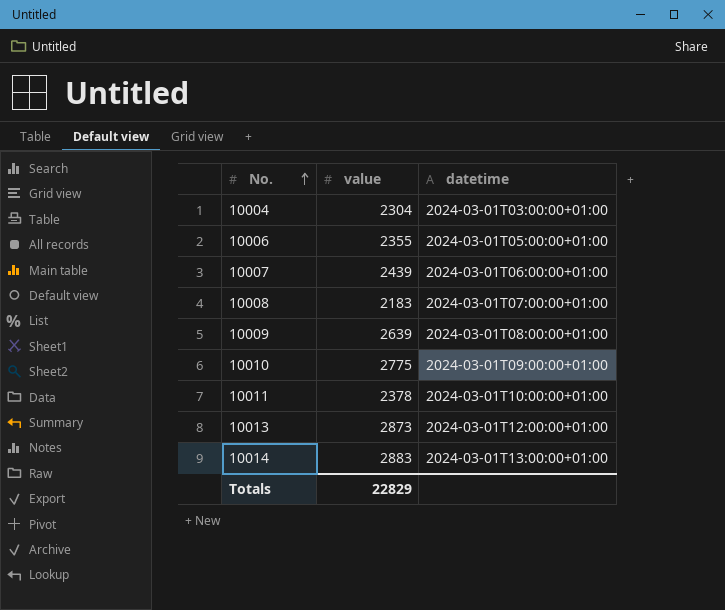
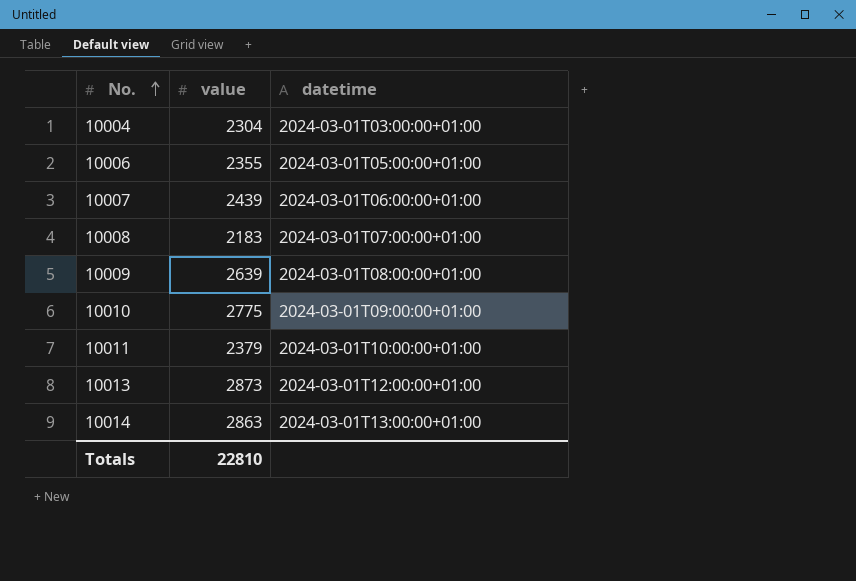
10011 | value: 2378 -> 2379
10014 | value: 2883 -> 2863
Totals | value: 22829 -> 22810

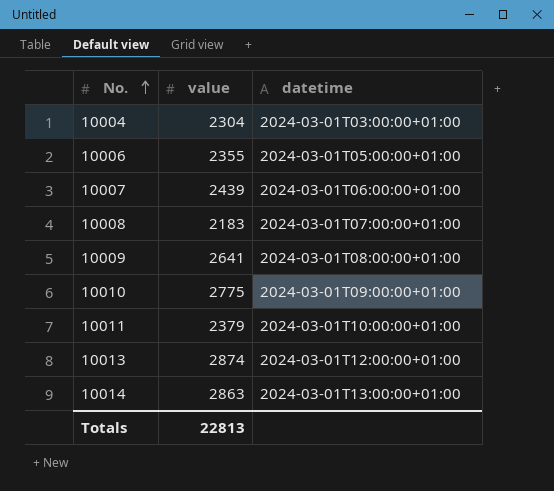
10009 | value: 2639 -> 2641
10013 | value: 2873 -> 2874
Totals | value: 22810 -> 22813

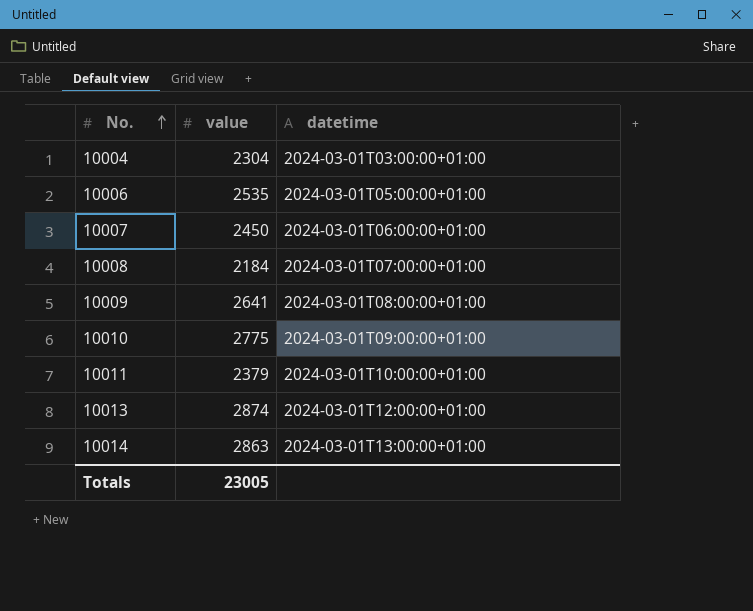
10006 | value: 2355 -> 2535
10007 | value: 2439 -> 2450
10008 | value: 2183 -> 2184
Totals | value: 22813 -> 23005

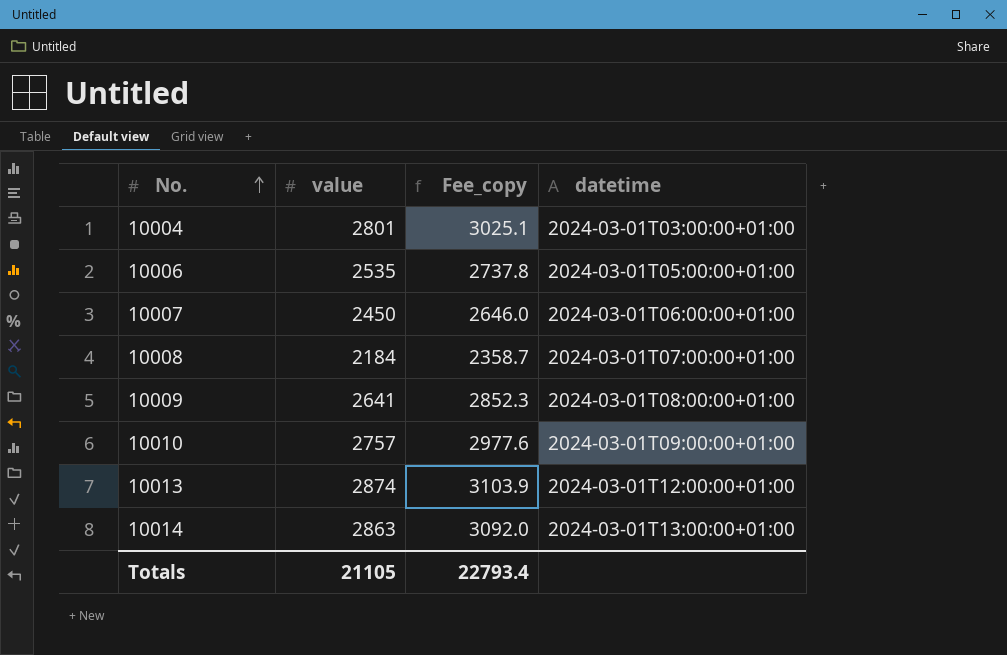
column Fee_copy | formula: none -> [value] * 1.08
row 10011: 2379 | 2024-03-01T10:00:00+01:00 -> none
10004 | value: 2304 -> 2801
10010 | value: 2775 -> 2757
Totals | value: 23005 -> 21105

